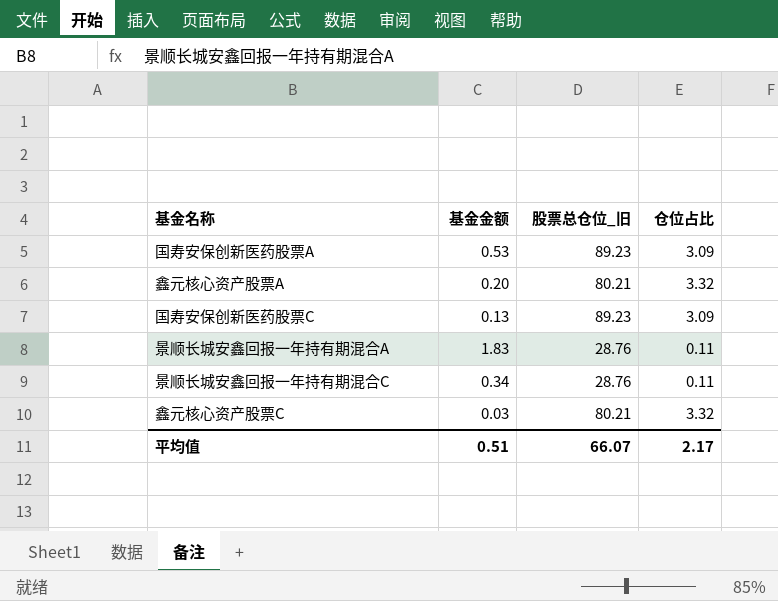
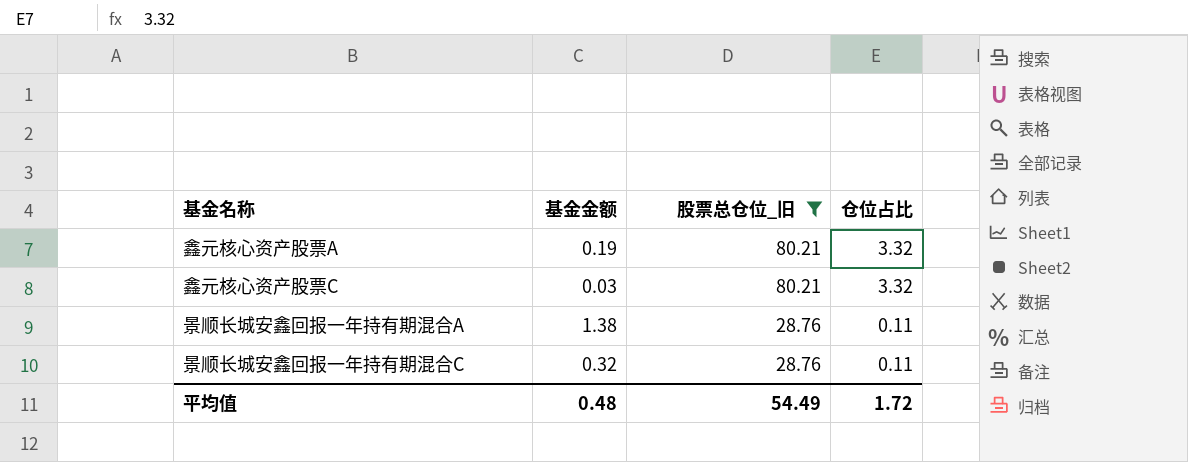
filter: none -> 股票总仓位_旧 != 89.23
row order: none -> 股票总仓位_旧 descending
鑫元核心资产股票A | 基金金额: 0.20 -> 0.19
景顺长城安鑫回报一年持有期混合A | 基金金额: 1.83 -> 1.38
景顺长城安鑫回报一年持有期混合C | 基金金额: 0.34 -> 0.32
平均值 | 基金金额: 0.51 -> 0.48
平均值 | 股票总仓位_旧: 66.07 -> 54.49
平均值 | 仓位占比: 2.17 -> 1.72

